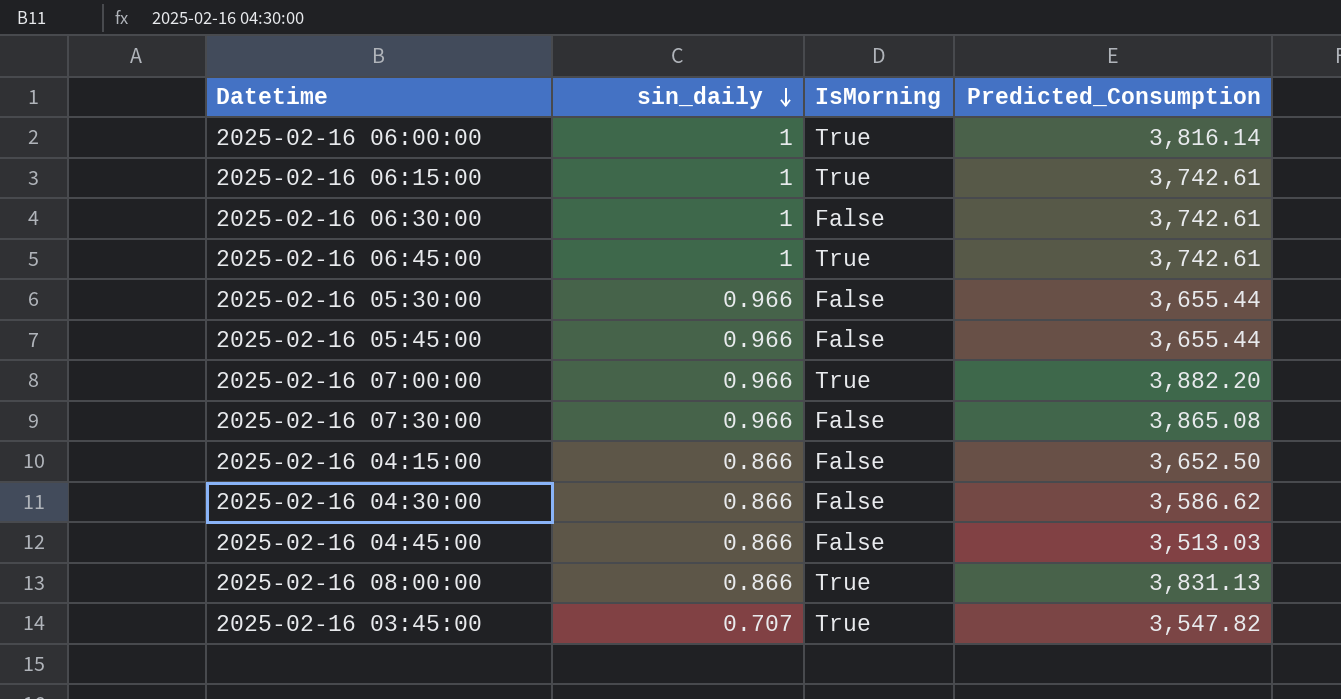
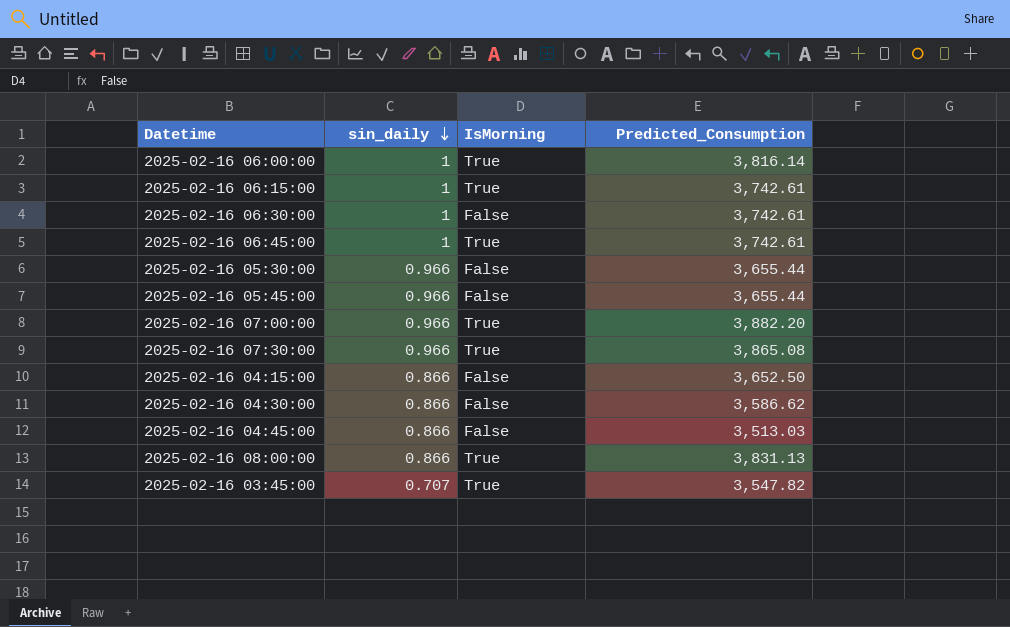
2025-02-16 07:30:00 | IsMorning: False -> True

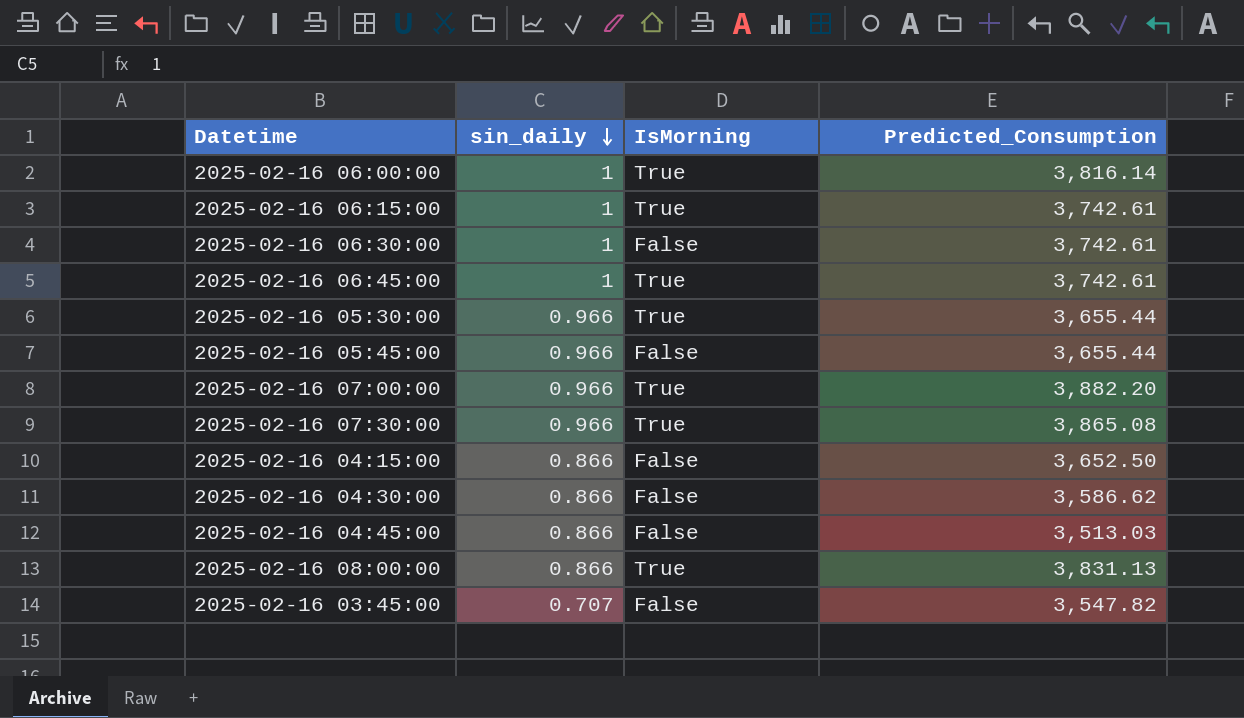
2025-02-16 05:30:00 | IsMorning: False -> True
2025-02-16 03:45:00 | IsMorning: True -> False

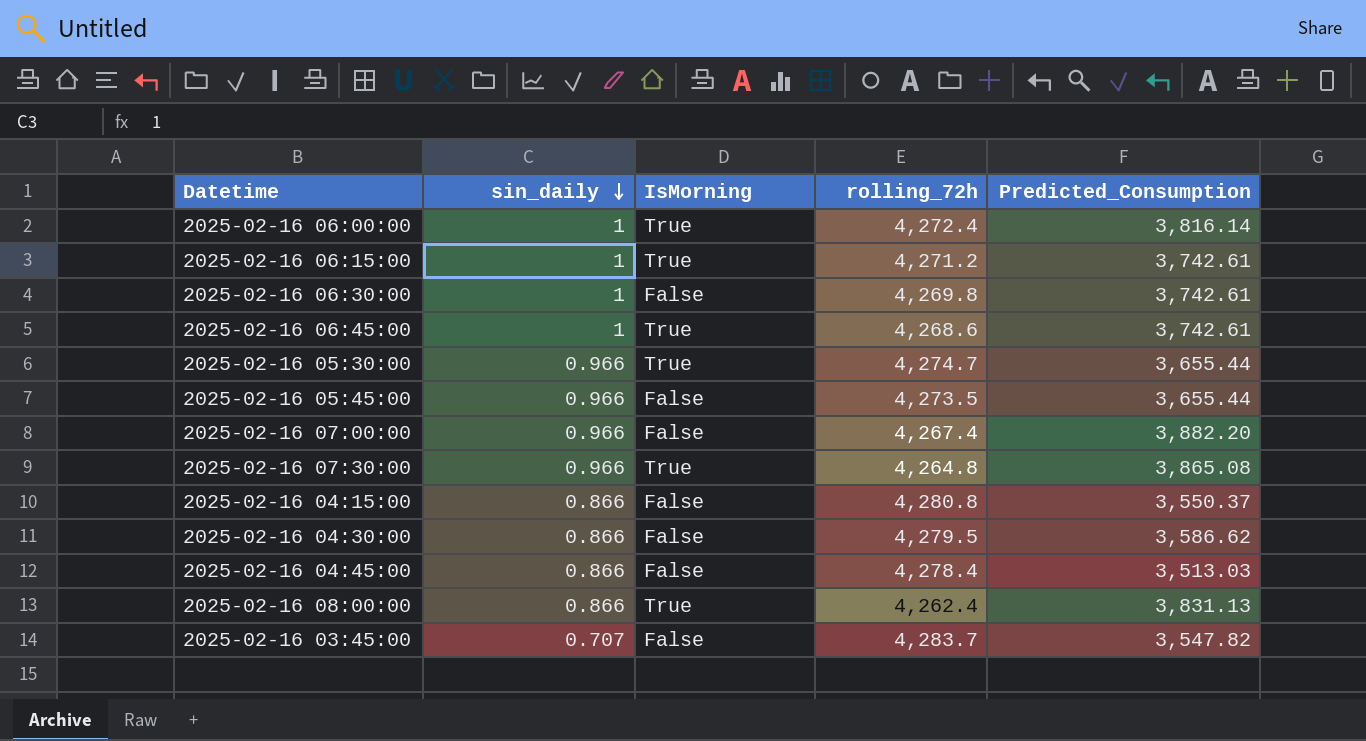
column rolling_72h | position: none -> 4
2025-02-16 07:00:00 | IsMorning: True -> False
2025-02-16 04:15:00 | Predicted_Consumption: 3,652.50 -> 3,550.37

